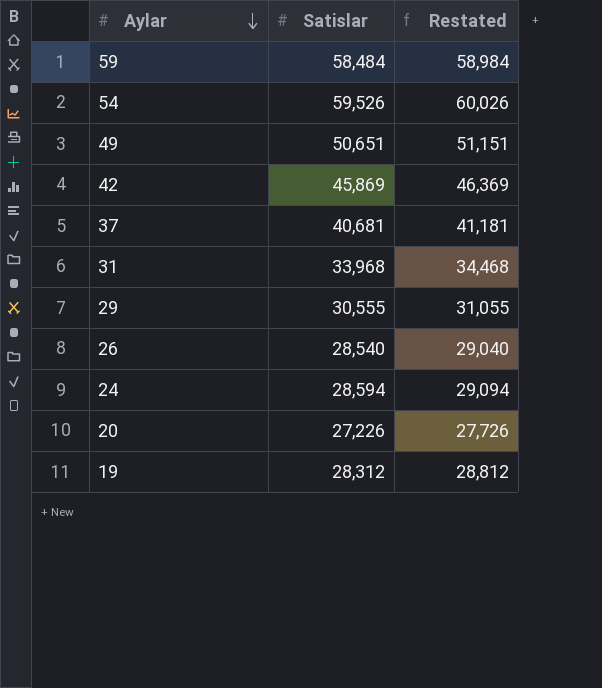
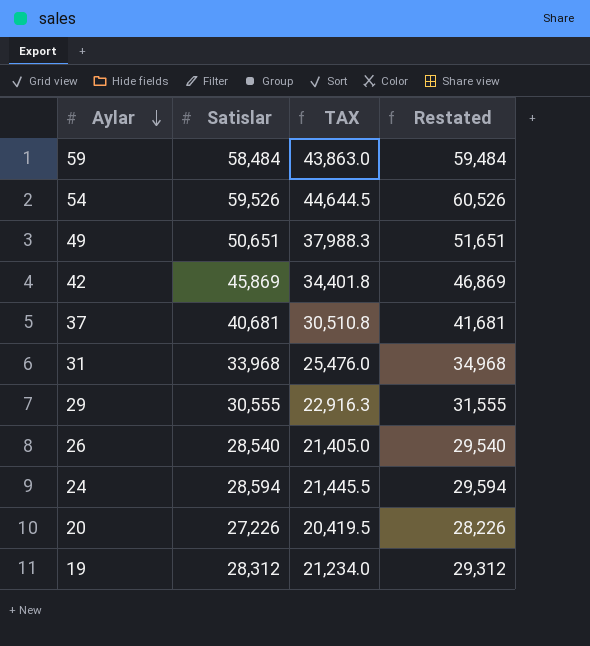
column TAX | formula: none -> [Satislar] * 0.75
column Restated | formula: [Satislar] + 500 -> [Satislar] + 1000

